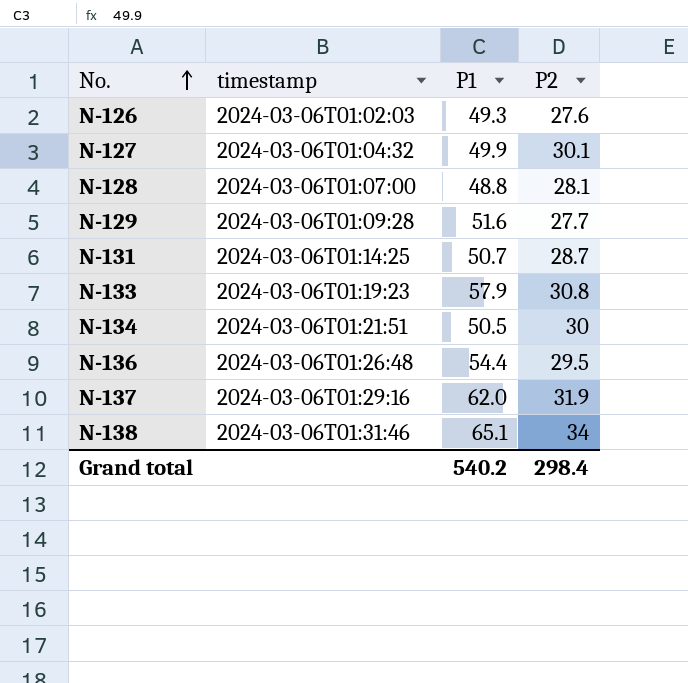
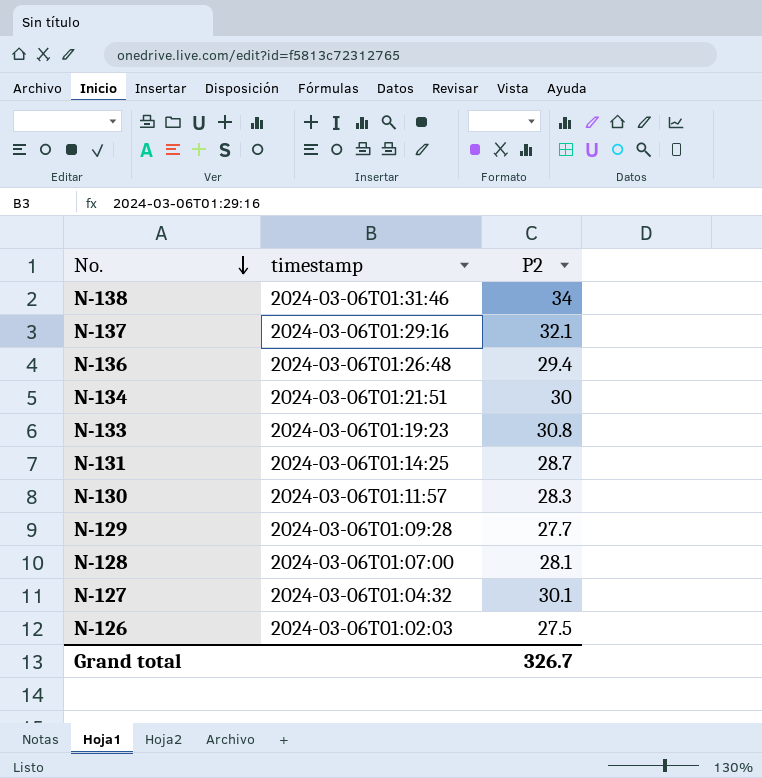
row order: No. ascending -> No. descending
column P1 | position: 3 -> none
N-137 | P2: 31.9 -> 32.1
N-136 | P2: 29.5 -> 29.4
row N-130: none -> 2024-03-06T01:11:57 | 28.3
N-126 | P2: 27.6 -> 27.5
Grand total | P2: 298.4 -> 326.7

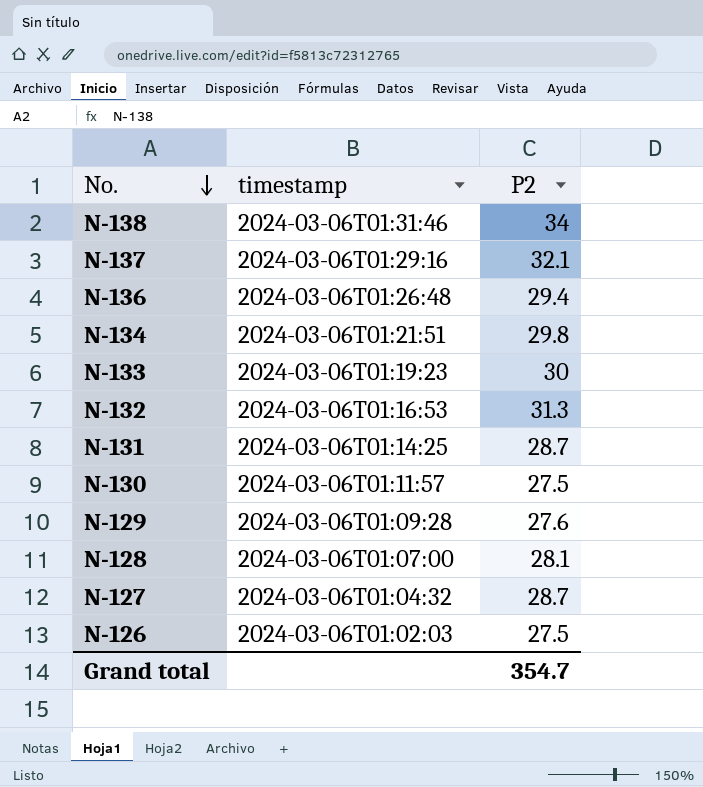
N-134 | P2: 30 -> 29.8
N-133 | P2: 30.8 -> 30
row N-132: none -> 2024-03-06T01:16:53 | 31.3
N-130 | P2: 28.3 -> 27.5
N-129 | P2: 27.7 -> 27.6
N-127 | P2: 30.1 -> 28.7
Grand total | P2: 326.7 -> 354.7

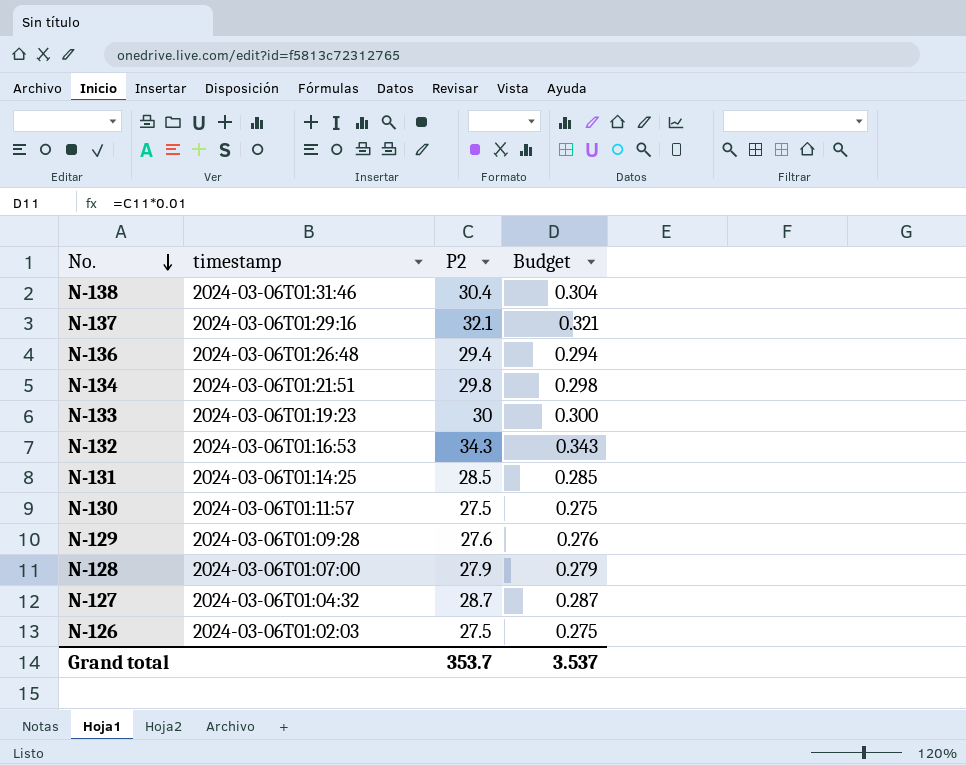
column Budget | formula: none -> [P2] * 0.01
N-138 | P2: 34 -> 30.4
N-132 | P2: 31.3 -> 34.3
N-131 | P2: 28.7 -> 28.5
N-128 | P2: 28.1 -> 27.9
Grand total | P2: 354.7 -> 353.7

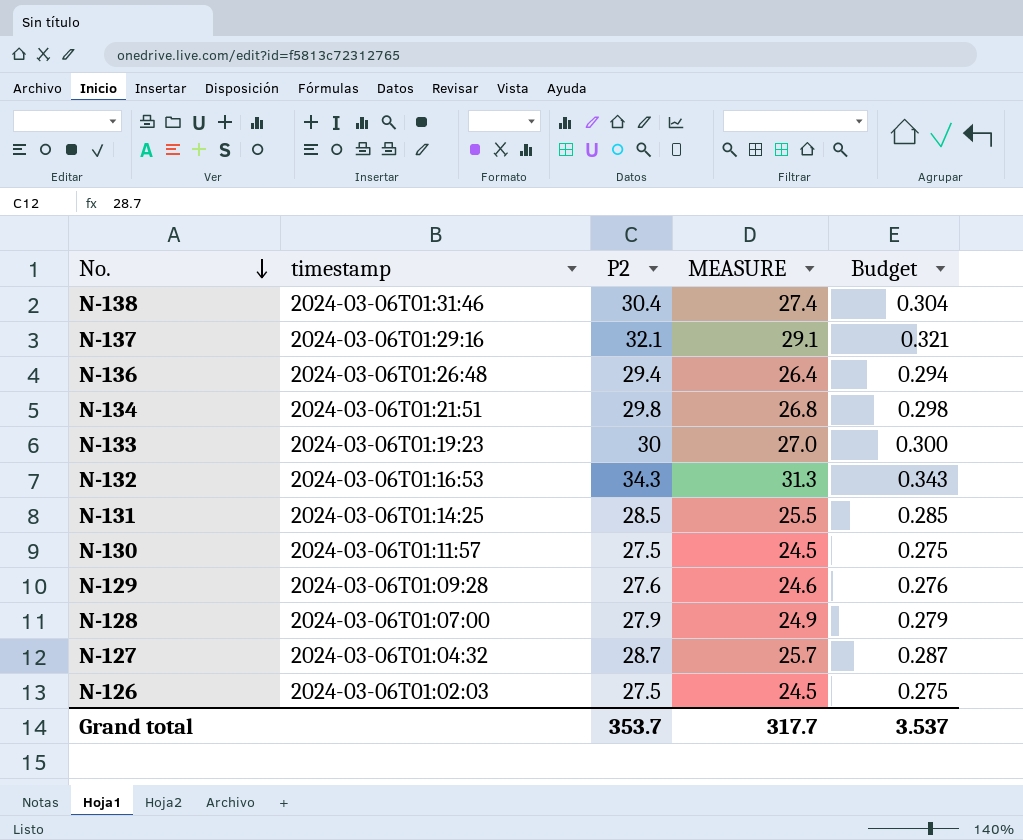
column MEASURE | formula: none -> [P2] - 3

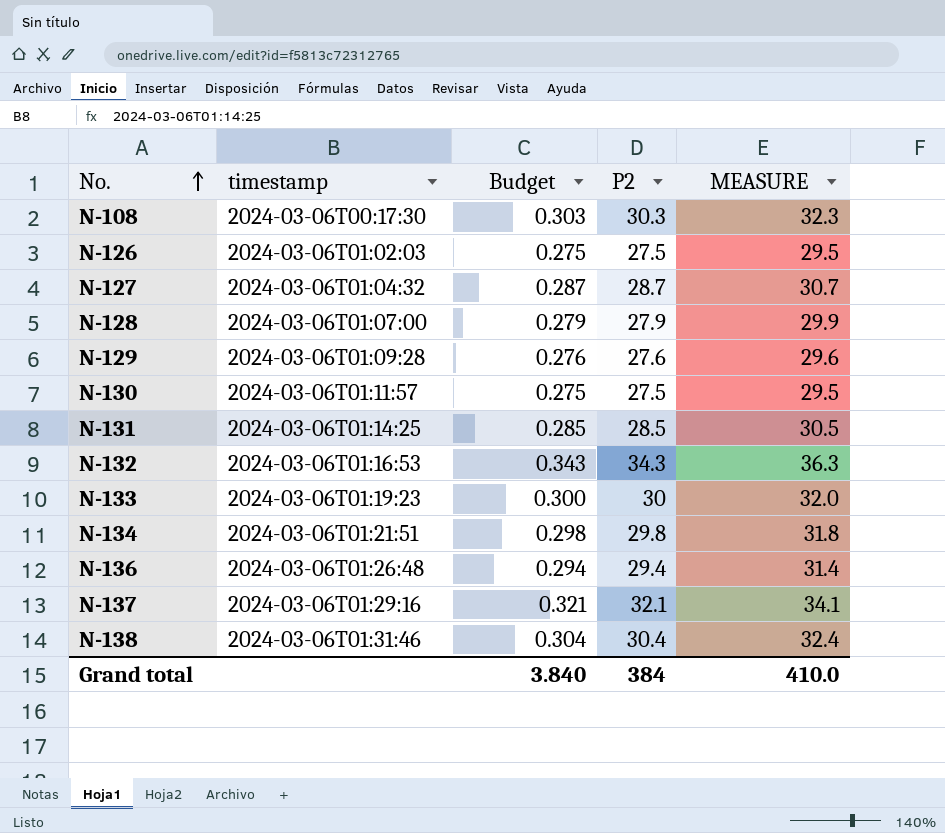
row order: No. descending -> No. ascending
column Budget | position: 5 -> 3
column MEASURE | formula: [P2] - 3 -> [P2] + 2
row N-108: none -> 2024-03-06T00:17:30 | 0.303 | 30.3 | 32.3
Grand total | Budget: 3.537 -> 3.840
Grand total | P2: 353.7 -> 384
Grand total | MEASURE: 317.7 -> 410.0

